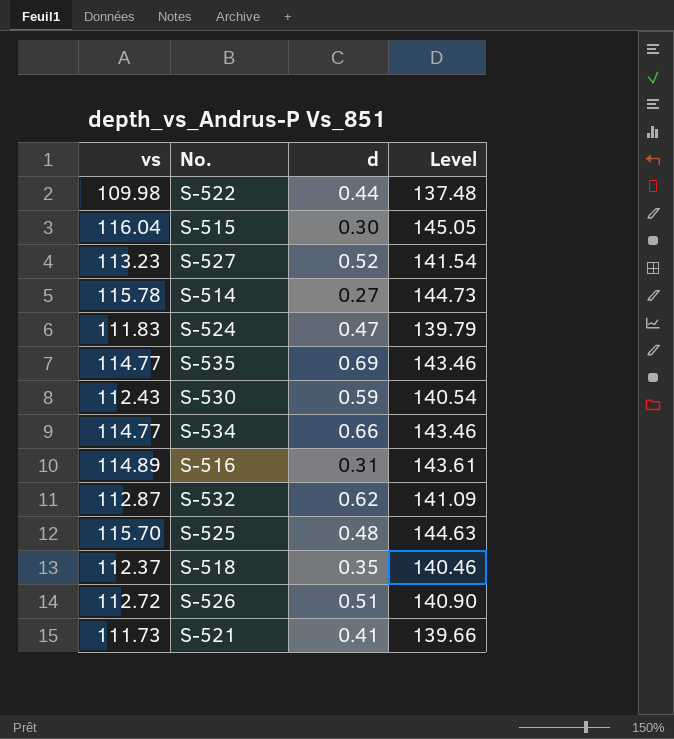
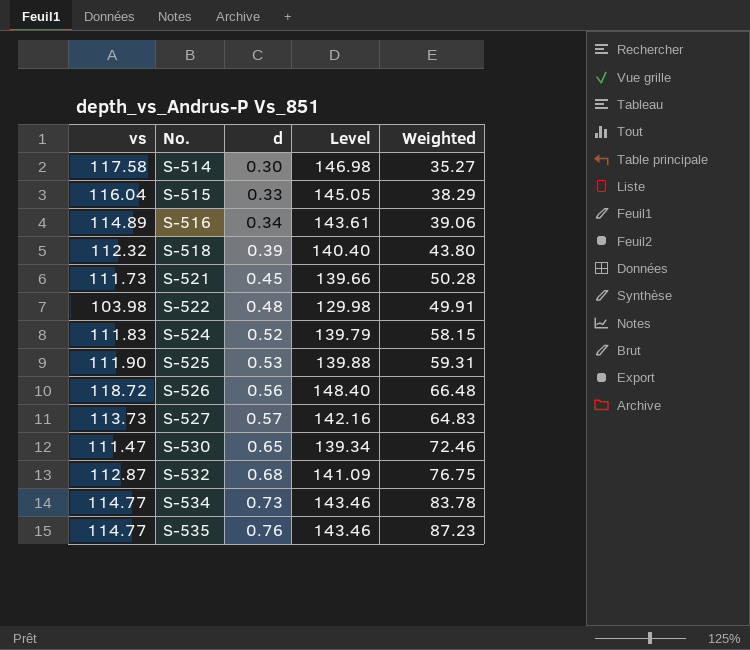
row order: none -> No. ascending
column Weighted | formula: none -> [vs] * [d]
S-514 | vs: 115.78 -> 117.58
S-514 | d: 0.27 -> 0.30
S-514 | Level: 144.73 -> 146.98
S-515 | d: 0.30 -> 0.33
S-516 | d: 0.31 -> 0.34
S-518 | vs: 112.37 -> 112.32
S-518 | d: 0.35 -> 0.39
S-518 | Level: 140.46 -> 140.40
S-521 | d: 0.41 -> 0.45
S-522 | vs: 109.98 -> 103.98
S-522 | d: 0.44 -> 0.48
S-522 | Level: 137.48 -> 129.98
S-524 | d: 0.47 -> 0.52
S-525 | vs: 115.70 -> 111.90
S-525 | d: 0.48 -> 0.53
S-525 | Level: 144.63 -> 139.88
S-526 | vs: 112.72 -> 118.72
S-526 | d: 0.51 -> 0.56
S-526 | Level: 140.90 -> 148.40
S-527 | vs: 113.23 -> 113.73
S-527 | d: 0.52 -> 0.57
S-527 | Level: 141.54 -> 142.16
S-530 | vs: 112.43 -> 111.47
S-530 | d: 0.59 -> 0.65
S-530 | Level: 140.54 -> 139.34
S-532 | d: 0.62 -> 0.68
S-534 | d: 0.66 -> 0.73
S-535 | d: 0.69 -> 0.76

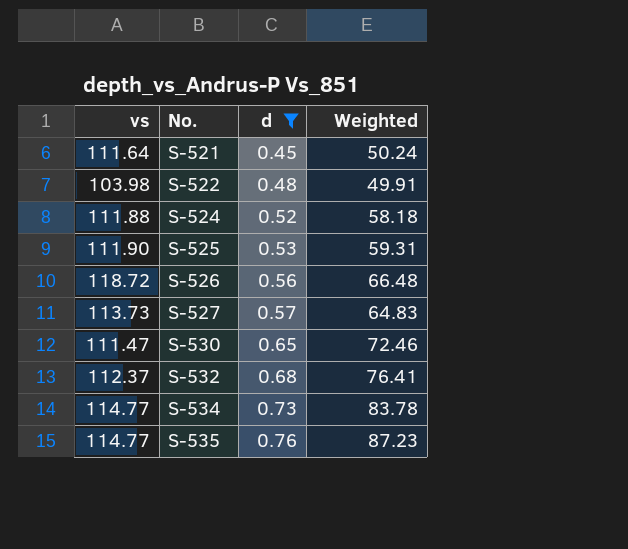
filter: none -> d >= 0.45
column Level | formula: [vs] * 1.25 -> none
S-521 | vs: 111.73 -> 111.64
S-521 | Weighted: 50.28 -> 50.24
S-524 | vs: 111.83 -> 111.88
S-524 | Weighted: 58.15 -> 58.18
S-532 | vs: 112.87 -> 112.37
S-532 | Weighted: 76.75 -> 76.41

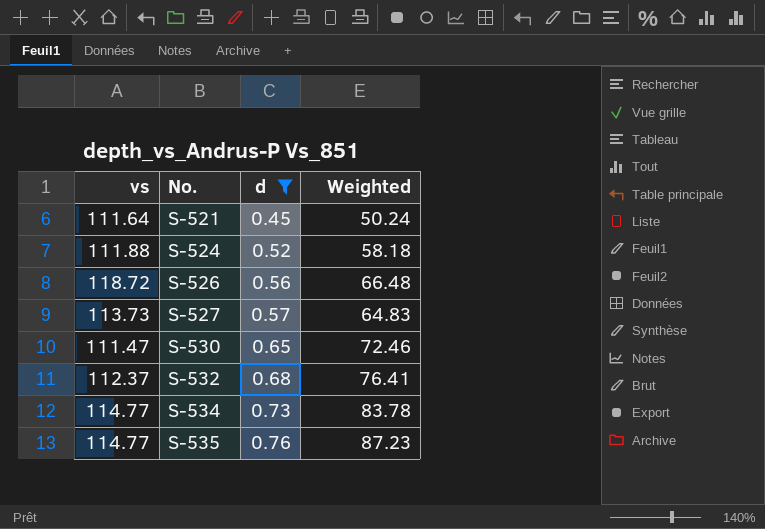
row S-522: 103.98 | 0.48 | 49.91 -> none
row S-525: 111.90 | 0.53 | 59.31 -> none

